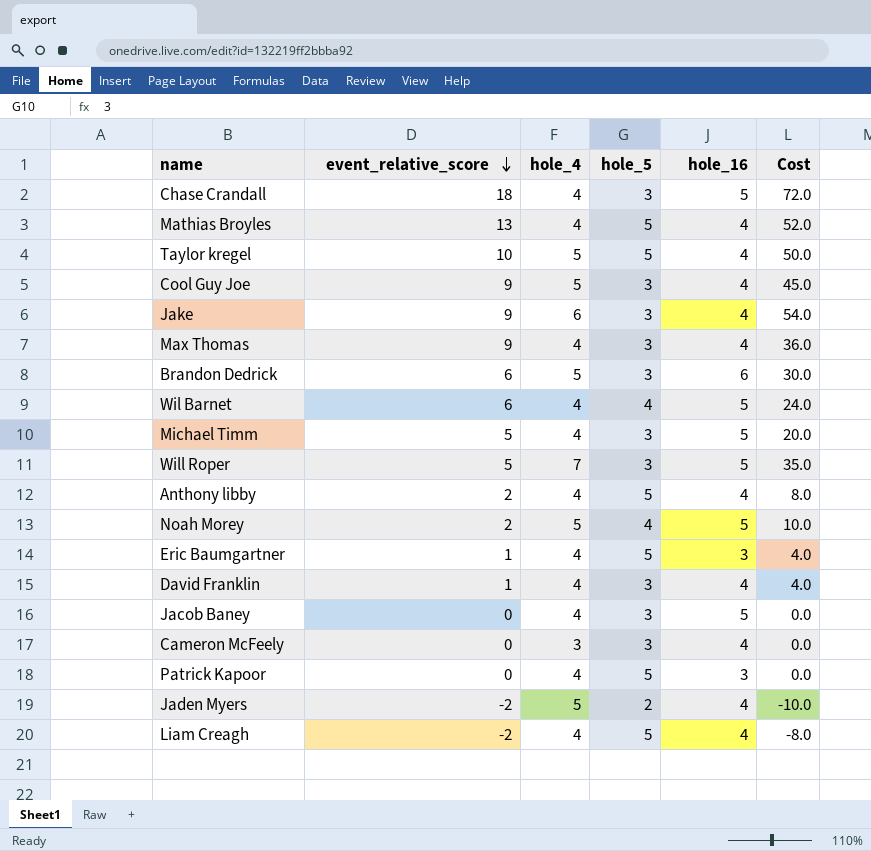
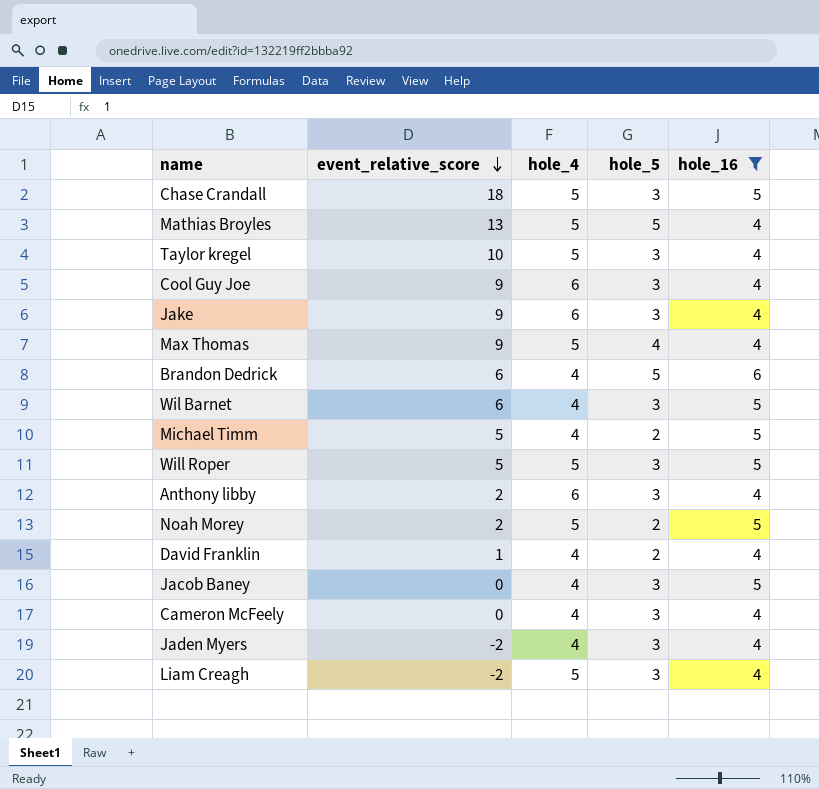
filter: none -> hole_16 != 3
column Cost | formula: [event_relative_score] * [hole_4] -> none
Chase Crandall | hole_4: 4 -> 5
Mathias Broyles | hole_4: 4 -> 5
Taylor kregel | hole_5: 5 -> 3
Cool Guy Joe | hole_4: 5 -> 6
Max Thomas | hole_4: 4 -> 5
Max Thomas | hole_5: 3 -> 4
Brandon Dedrick | hole_4: 5 -> 4
Brandon Dedrick | hole_5: 3 -> 5
Wil Barnet | hole_5: 4 -> 3
Michael Timm | hole_5: 3 -> 2
Will Roper | hole_4: 7 -> 5
Anthony libby | hole_4: 4 -> 6
Anthony libby | hole_5: 5 -> 3
Noah Morey | hole_5: 4 -> 2
David Franklin | hole_5: 3 -> 2
Cameron McFeely | hole_4: 3 -> 4
Jaden Myers | hole_4: 5 -> 4
Jaden Myers | hole_5: 2 -> 3
Liam Creagh | hole_4: 4 -> 5
Liam Creagh | hole_5: 5 -> 3

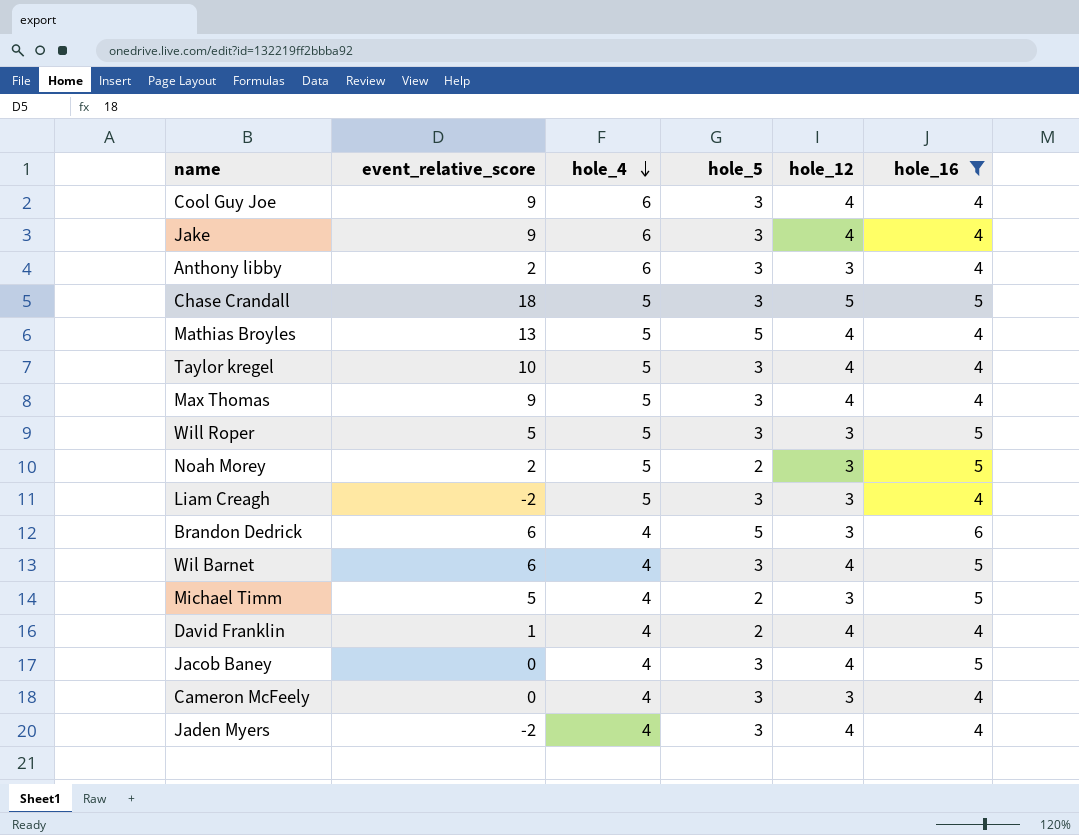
row order: event_relative_score descending -> hole_4 descending
column hole_12 | position: none -> 5
Max Thomas | hole_5: 4 -> 3

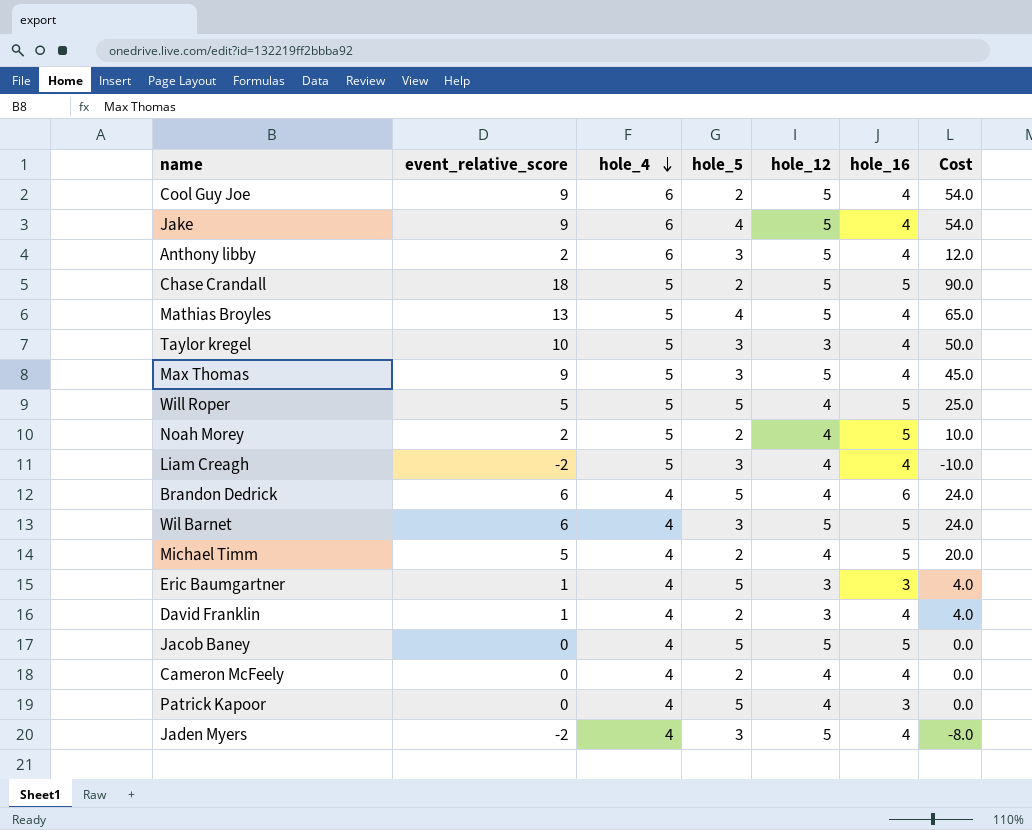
filter: hole_16 != 3 -> none
column Cost | formula: none -> [event_relative_score] * [hole_4]
Cool Guy Joe | hole_5: 3 -> 2
Cool Guy Joe | hole_12: 4 -> 5
Jake | hole_5: 3 -> 4
Jake | hole_12: 4 -> 5
Anthony libby | hole_12: 3 -> 5
Chase Crandall | hole_5: 3 -> 2
Mathias Broyles | hole_5: 5 -> 4
Mathias Broyles | hole_12: 4 -> 5
Taylor kregel | hole_12: 4 -> 3
Max Thomas | hole_12: 4 -> 5
Will Roper | hole_5: 3 -> 5
Will Roper | hole_12: 3 -> 4
Noah Morey | hole_12: 3 -> 4
Liam Creagh | hole_12: 3 -> 4
Brandon Dedrick | hole_12: 3 -> 4
Wil Barnet | hole_12: 4 -> 5
Michael Timm | hole_12: 3 -> 4
David Franklin | hole_12: 4 -> 3
Jacob Baney | hole_5: 3 -> 5
Jacob Baney | hole_12: 4 -> 5
Cameron McFeely | hole_5: 3 -> 2
Cameron McFeely | hole_12: 3 -> 4
Jaden Myers | hole_12: 4 -> 5

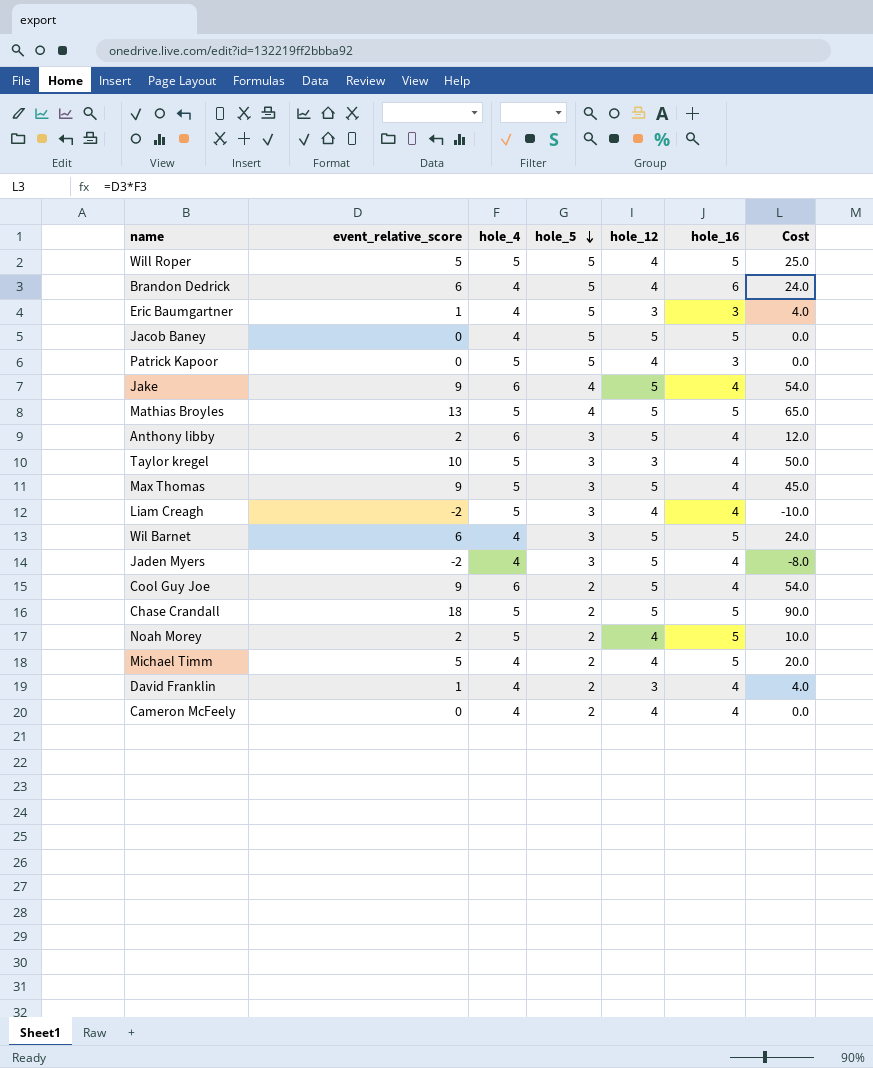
row order: hole_4 descending -> hole_5 descending
Patrick Kapoor | hole_4: 4 -> 5
Mathias Broyles | hole_16: 4 -> 5

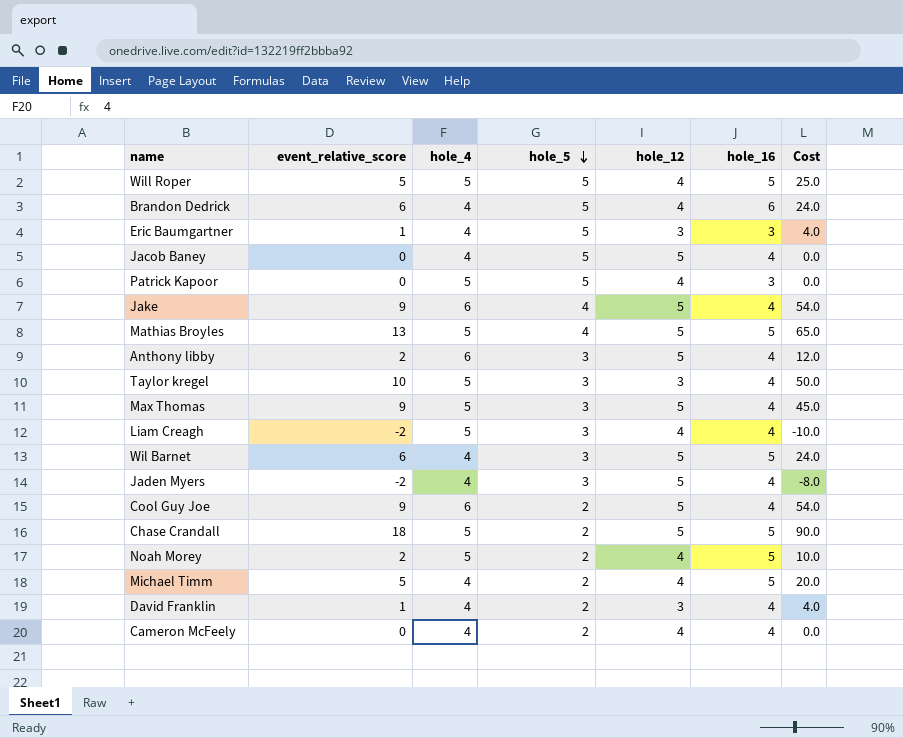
Jacob Baney | hole_16: 5 -> 4

